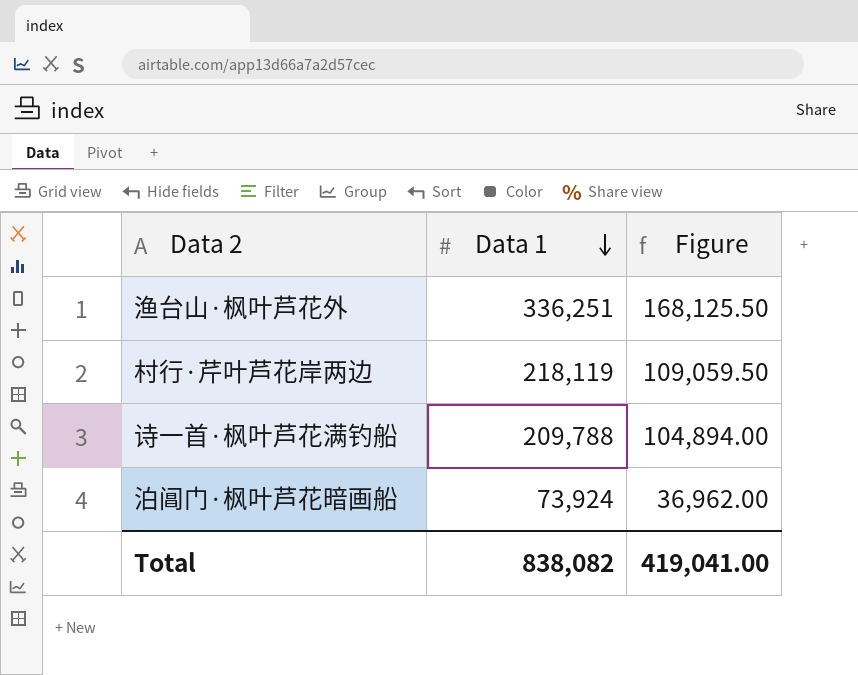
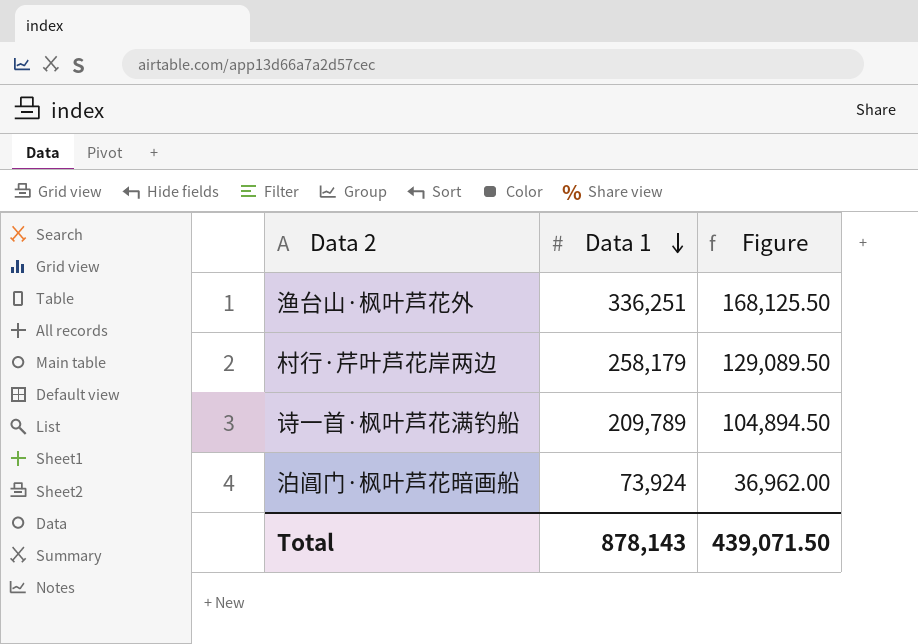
村行·芹叶芦花岸两边 | Data 1: 218,119 -> 258,179
村行·芹叶芦花岸两边 | Figure: 109,059.50 -> 129,089.50
诗一首·枫叶芦花满钓船 | Data 1: 209,788 -> 209,789
诗一首·枫叶芦花满钓船 | Figure: 104,894.00 -> 104,894.50
Total | Data 1: 838,082 -> 878,143
Total | Figure: 419,041.00 -> 439,071.50

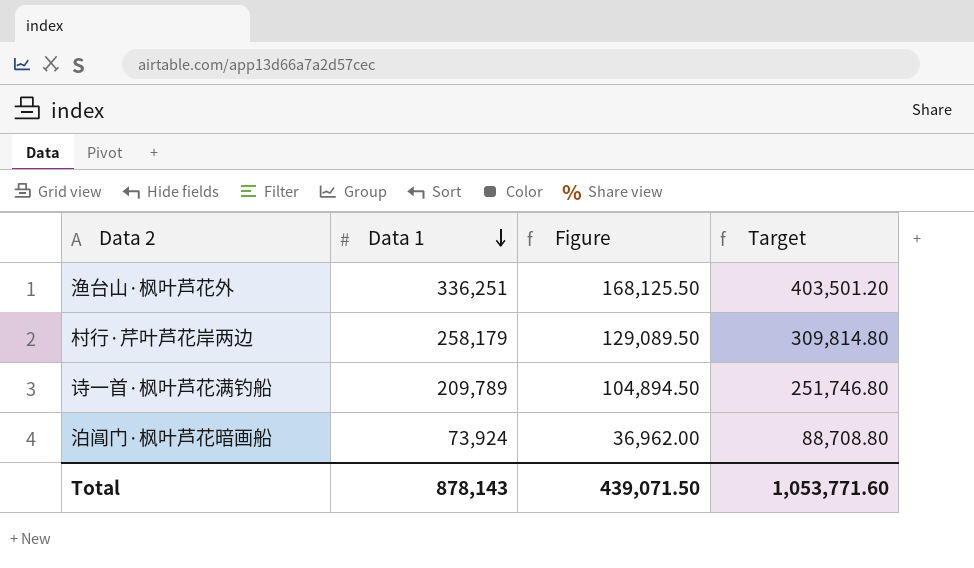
column Target | formula: none -> [Data 1] * 1.2

